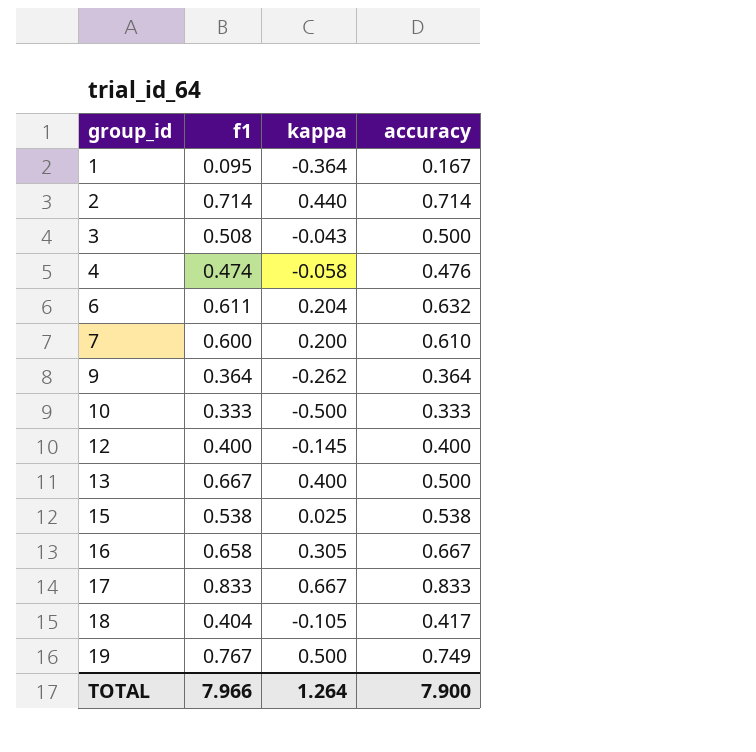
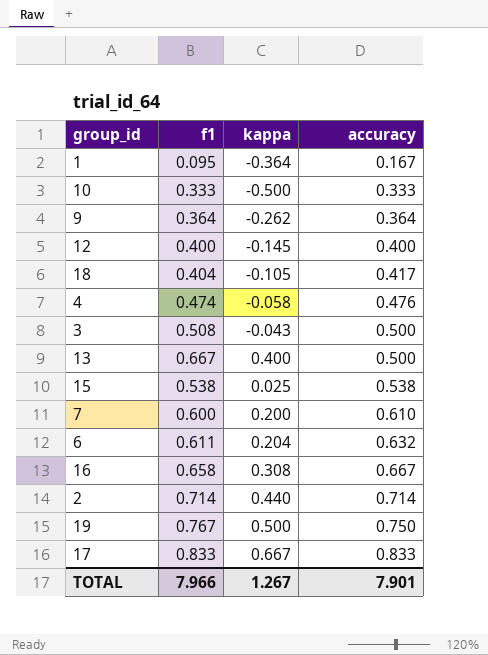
row order: group_id ascending -> accuracy ascending
16 | kappa: 0.305 -> 0.308
19 | accuracy: 0.749 -> 0.750
TOTAL | kappa: 1.264 -> 1.267
TOTAL | accuracy: 7.900 -> 7.901

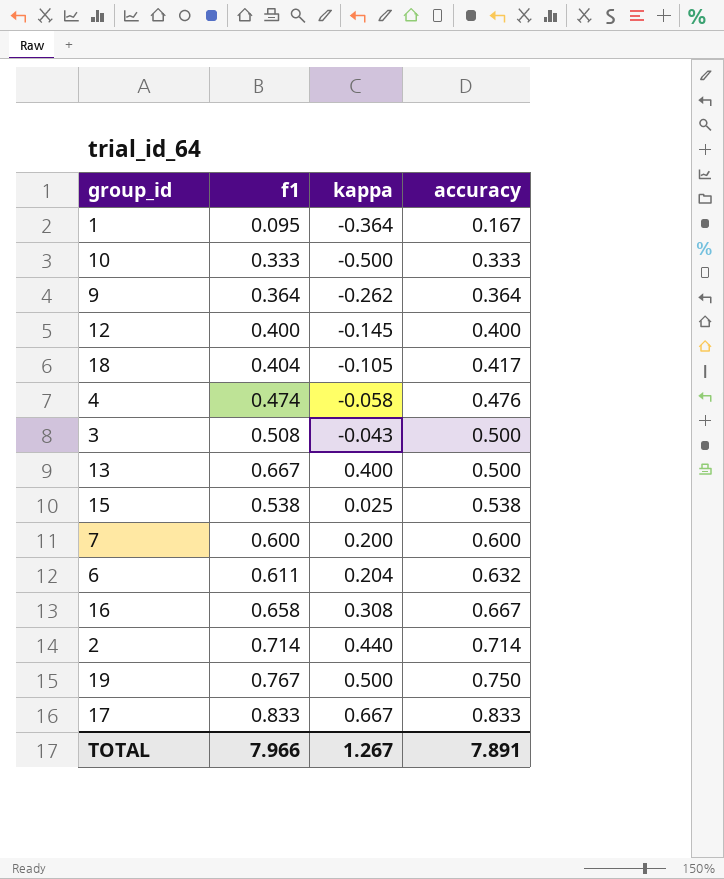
7 | accuracy: 0.610 -> 0.600
TOTAL | accuracy: 7.901 -> 7.891

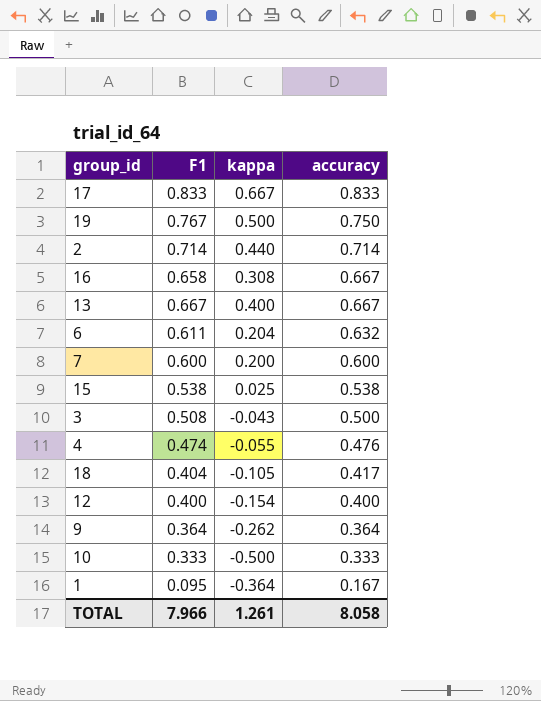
row order: accuracy ascending -> accuracy descending
column name: f1 -> F1
13 | accuracy: 0.500 -> 0.667
4 | kappa: -0.058 -> -0.055
12 | kappa: -0.145 -> -0.154
TOTAL | kappa: 1.267 -> 1.261
TOTAL | accuracy: 7.891 -> 8.058

